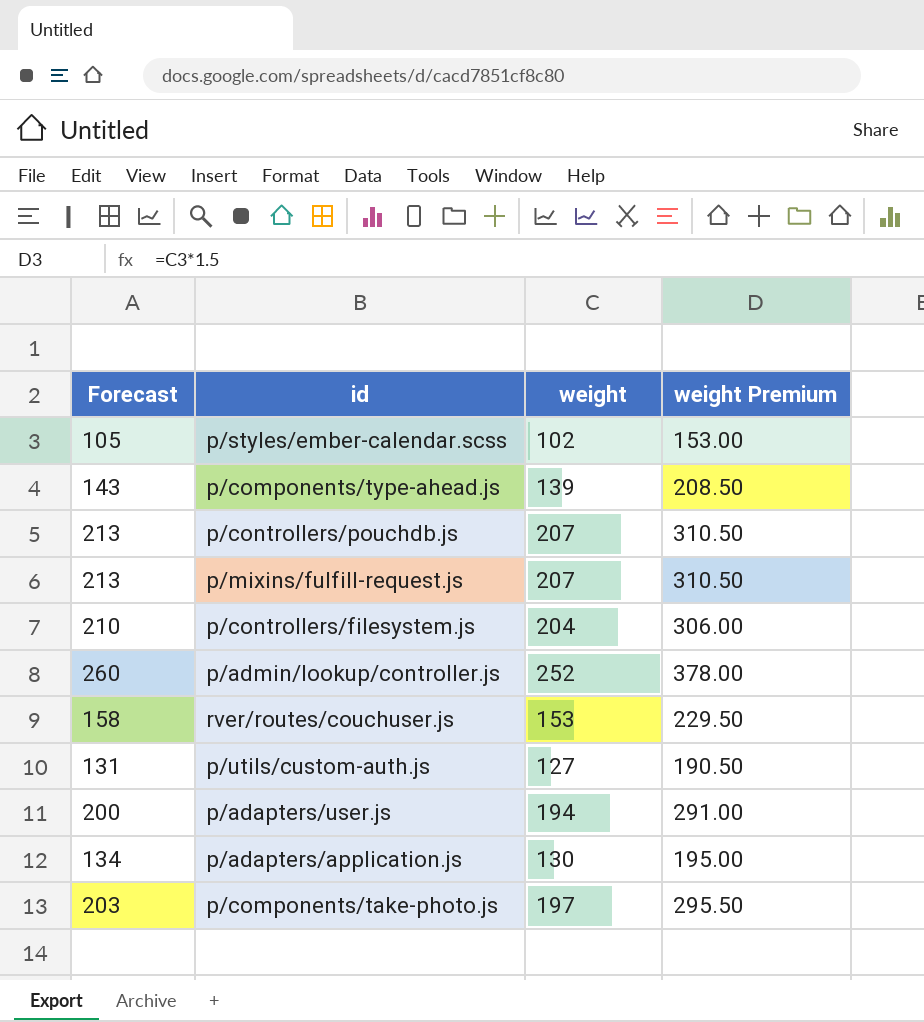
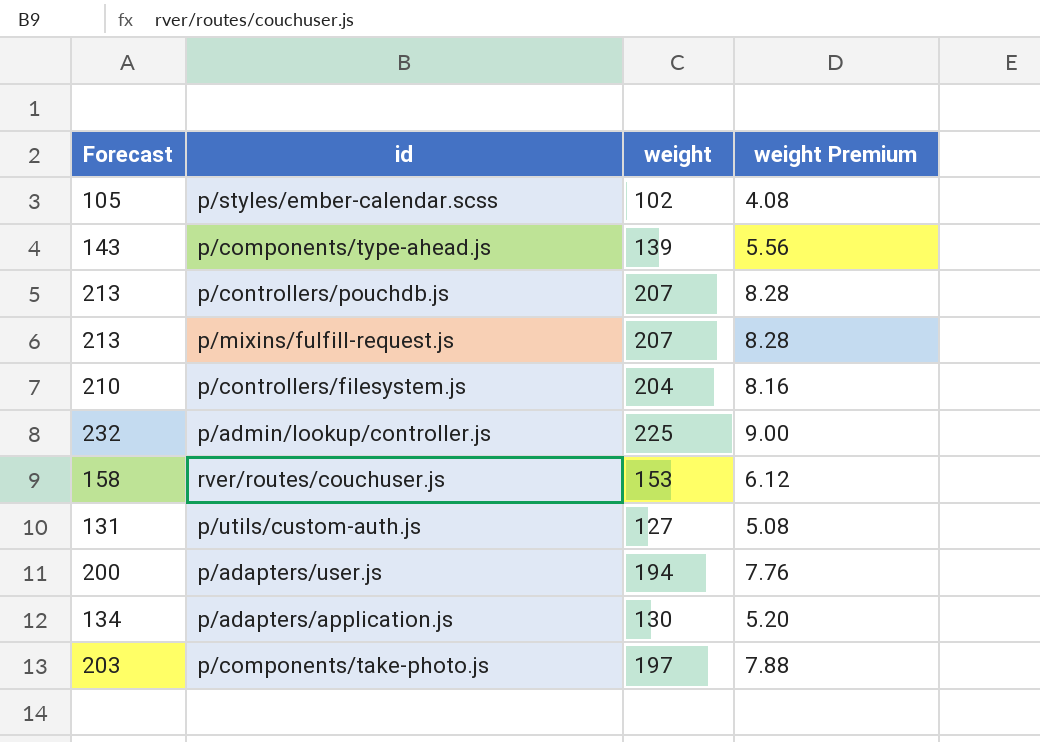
column weight Premium | formula: [weight] * 1.5 -> [weight] * 0.04
p/admin/lookup/controller.js | Forecast: 260 -> 232
p/admin/lookup/controller.js | weight: 252 -> 225

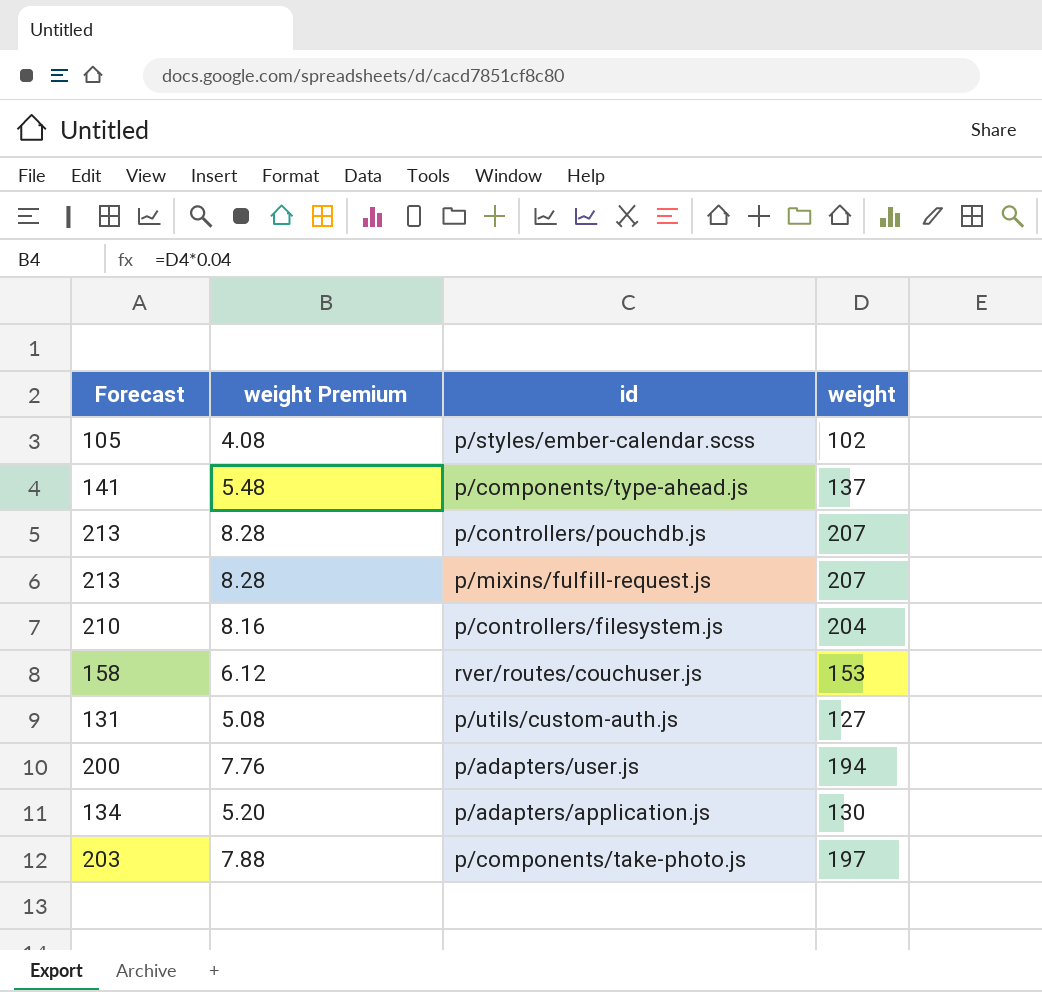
column weight Premium | position: 4 -> 2
row p/admin/lookup/controller.js: 232 | 225 | 9.00 -> none
p/components/type-ahead.js | Forecast: 143 -> 141
p/components/type-ahead.js | weight Premium: 5.56 -> 5.48
p/components/type-ahead.js | weight: 139 -> 137

